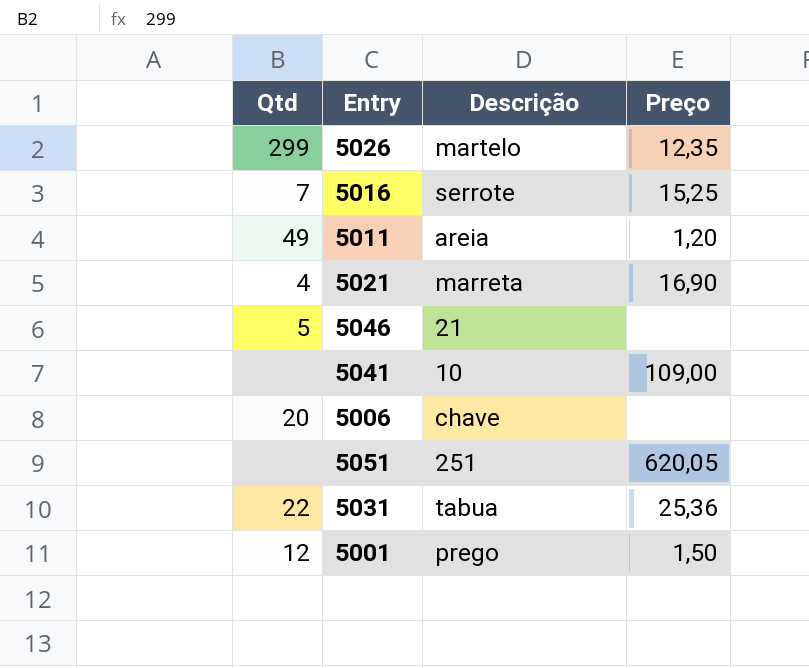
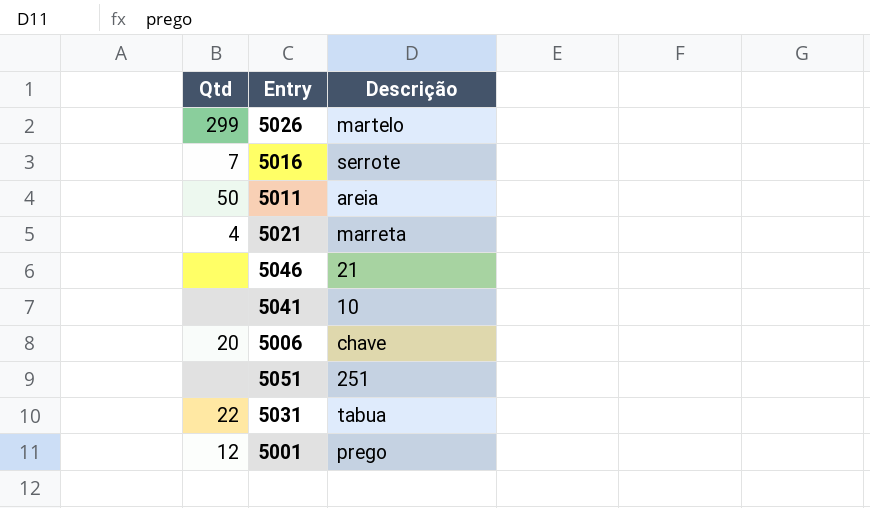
column Preço | position: 4 -> none
5011 | Qtd: 49 -> 50
5046 | Qtd: 5 -> none

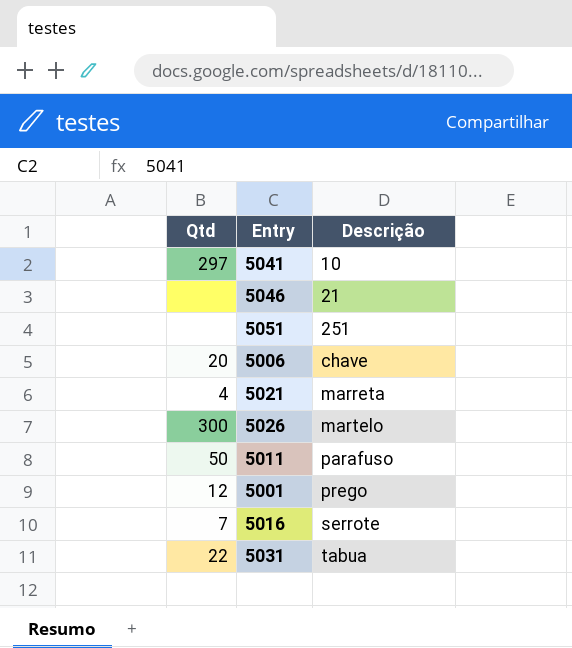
row order: none -> Descrição ascending
5041 | Qtd: none -> 297
5026 | Qtd: 299 -> 300
5011 | Descrição: areia -> parafuso

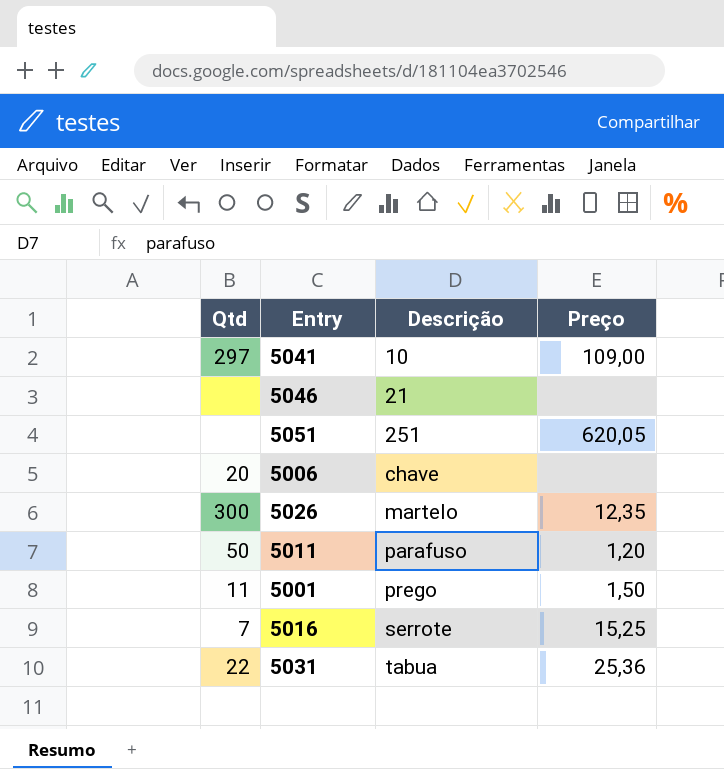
column Preço | position: none -> 4
row 5021: 4 | marreta -> none
5001 | Qtd: 12 -> 11

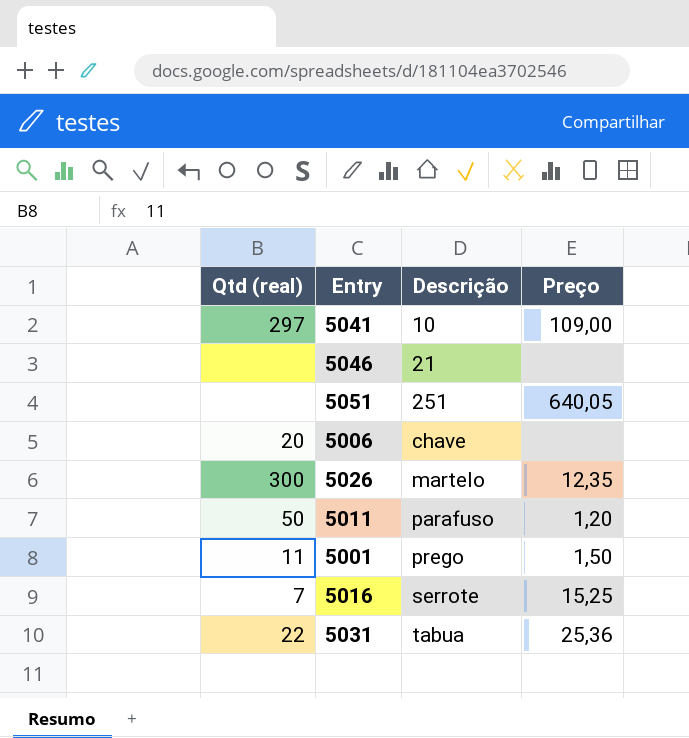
column name: Qtd -> Qtd (real)
5051 | Preço: 620,05 -> 640,05

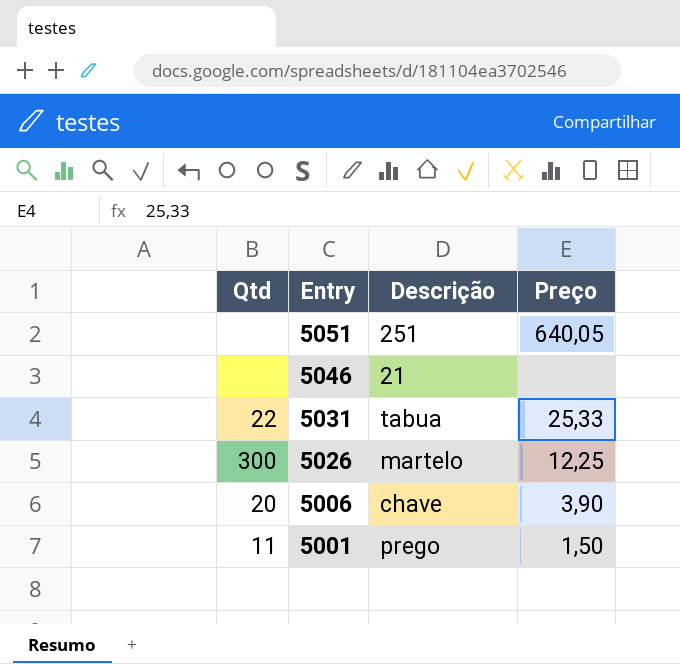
row order: Descrição ascending -> Entry descending
column name: Qtd (real) -> Qtd
row 5041: 297 | 10 | 109,00 -> none
row 5011: 50 | parafuso | 1,20 -> none
row 5016: 7 | serrote | 15,25 -> none
5031 | Preço: 25,36 -> 25,33
5026 | Preço: 12,35 -> 12,25
5006 | Preço: none -> 3,90

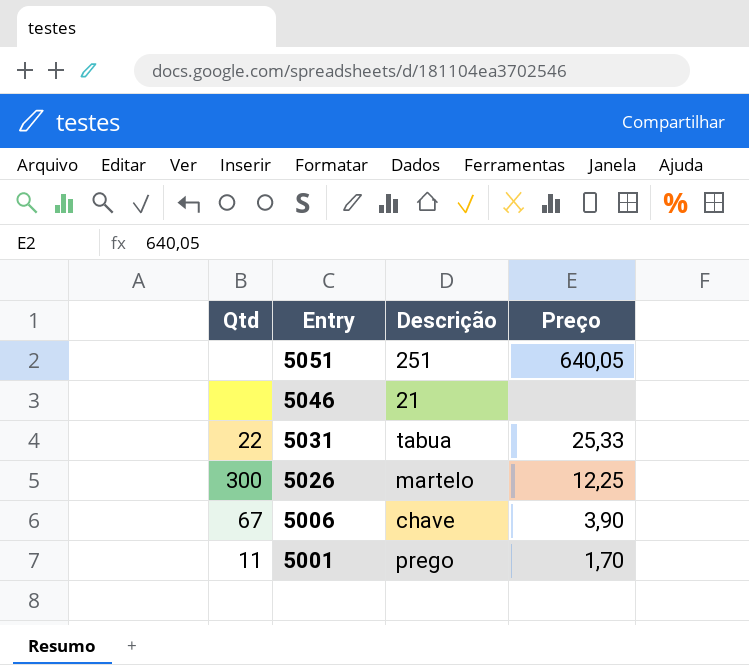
5006 | Qtd: 20 -> 67
5001 | Preço: 1,50 -> 1,70

